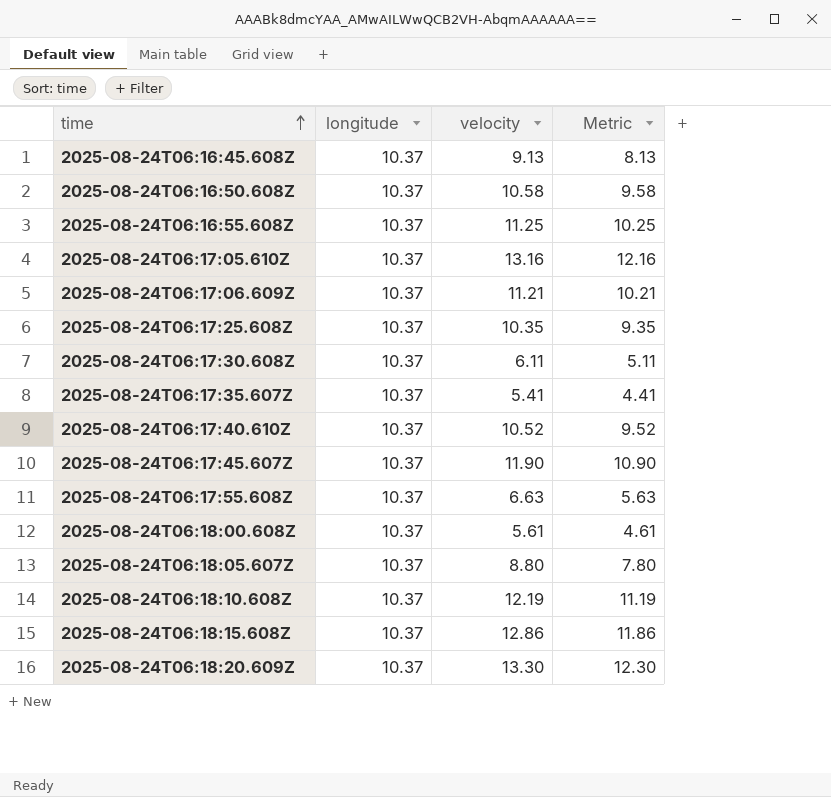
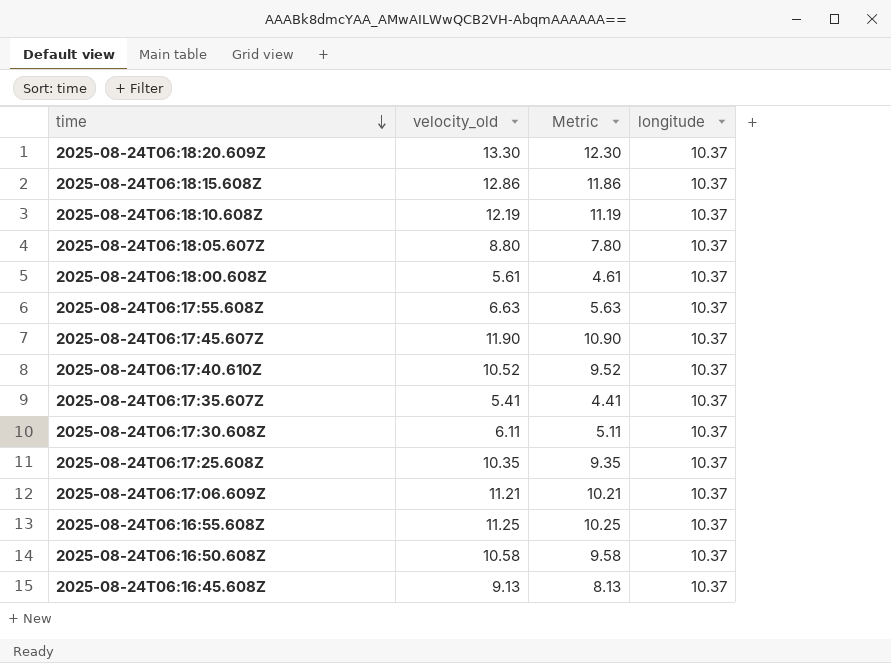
row order: time ascending -> time descending
column name: velocity -> velocity_old
column longitude | position: 2 -> 4
row 2025-08-24T06:17:05.610Z: 10.37 | 13.16 | 12.16 -> none

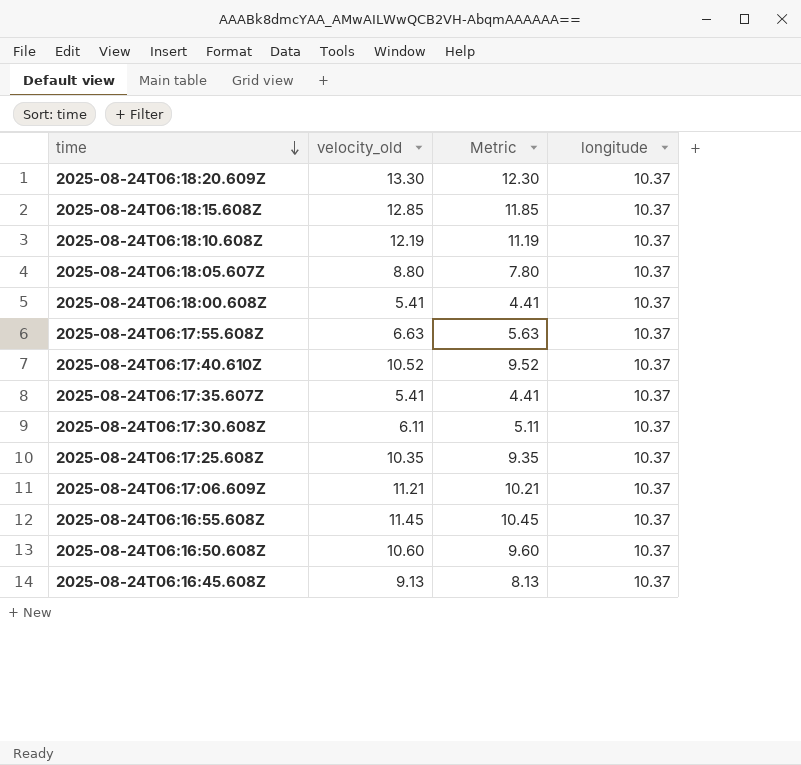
row 2025-08-24T06:17:45.607Z: 11.90 | 10.90 | 10.37 -> none
2025-08-24T06:18:15.608Z | velocity_old: 12.86 -> 12.85
2025-08-24T06:18:15.608Z | Metric: 11.86 -> 11.85
2025-08-24T06:18:00.608Z | velocity_old: 5.61 -> 5.41
2025-08-24T06:18:00.608Z | Metric: 4.61 -> 4.41
2025-08-24T06:16:55.608Z | velocity_old: 11.25 -> 11.45
2025-08-24T06:16:55.608Z | Metric: 10.25 -> 10.45
2025-08-24T06:16:50.608Z | velocity_old: 10.58 -> 10.60
2025-08-24T06:16:50.608Z | Metric: 9.58 -> 9.60

